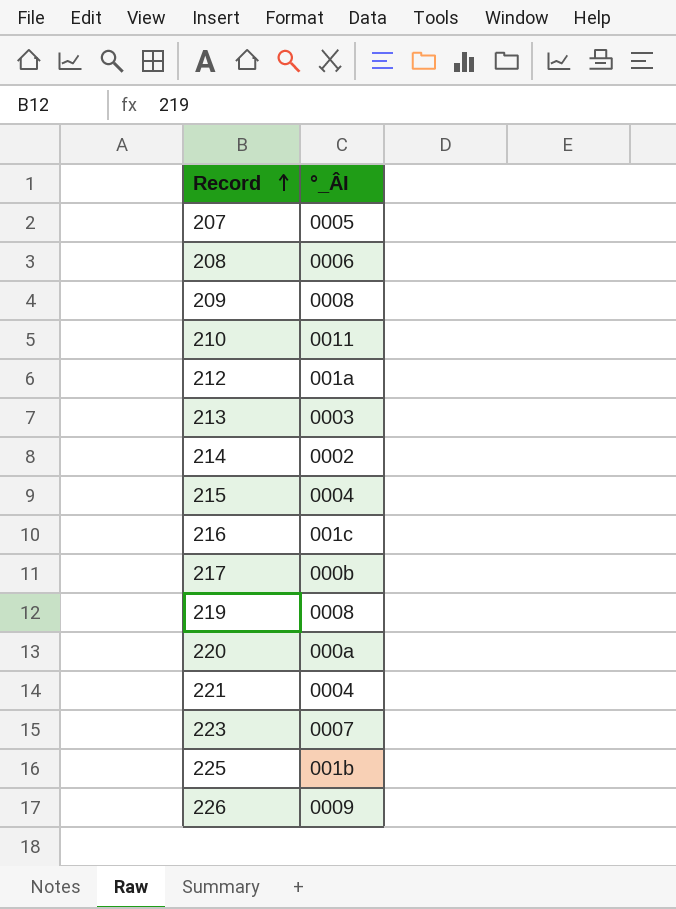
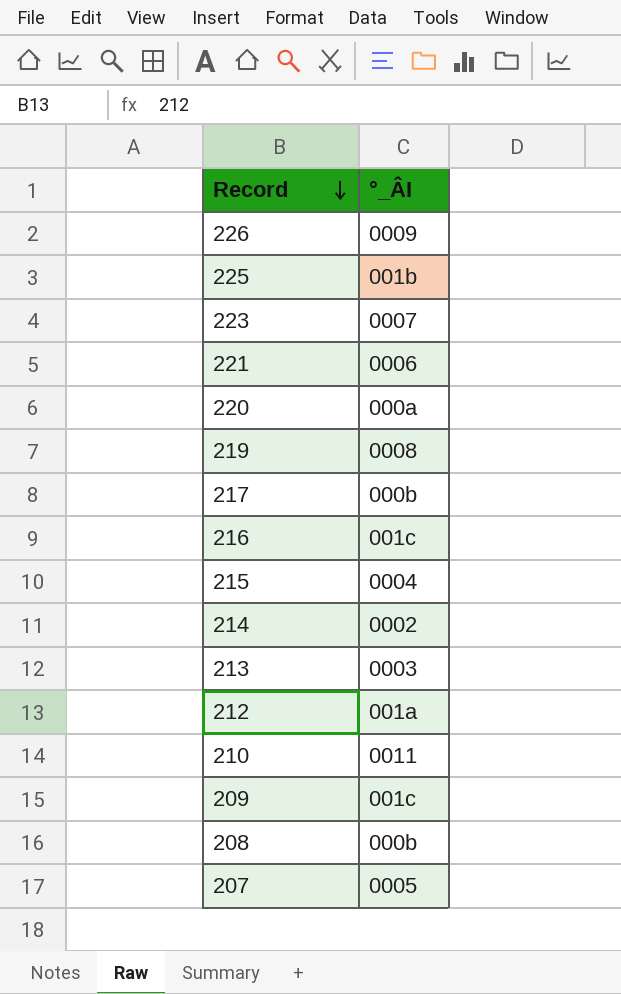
row order: Record ascending -> Record descending
221 | °_ÂI: 0004 -> 0006
209 | °_ÂI: 0008 -> 001c
208 | °_ÂI: 0006 -> 000b

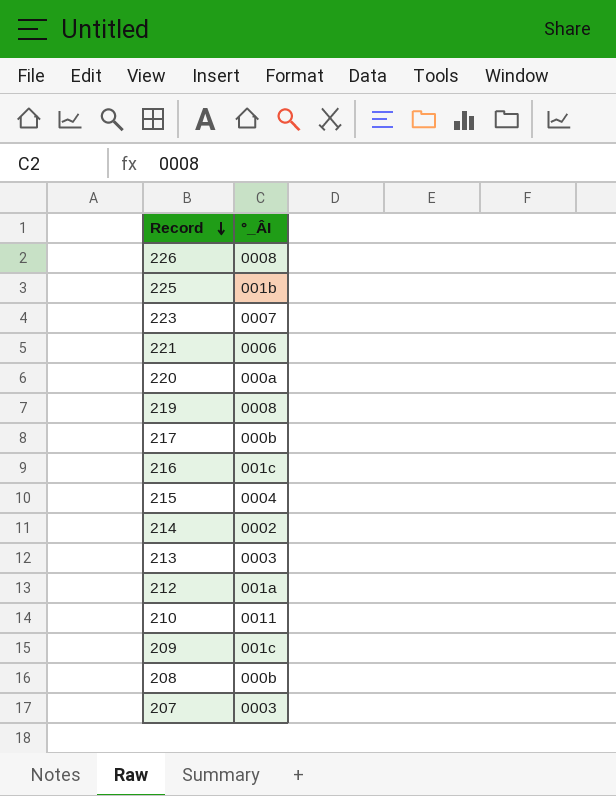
226 | °_ÂI: 0009 -> 0008
207 | °_ÂI: 0005 -> 0003

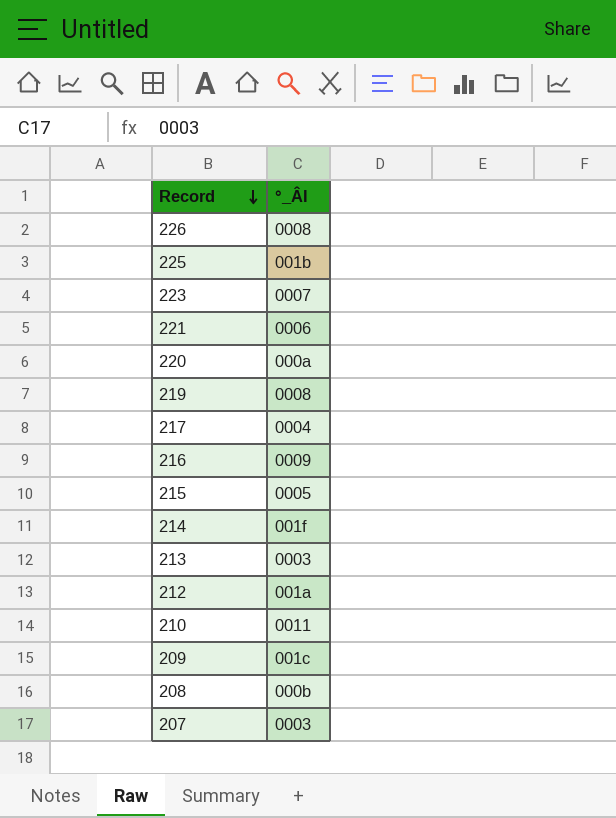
217 | °_ÂI: 000b -> 0004
216 | °_ÂI: 001c -> 0009
215 | °_ÂI: 0004 -> 0005
214 | °_ÂI: 0002 -> 001f

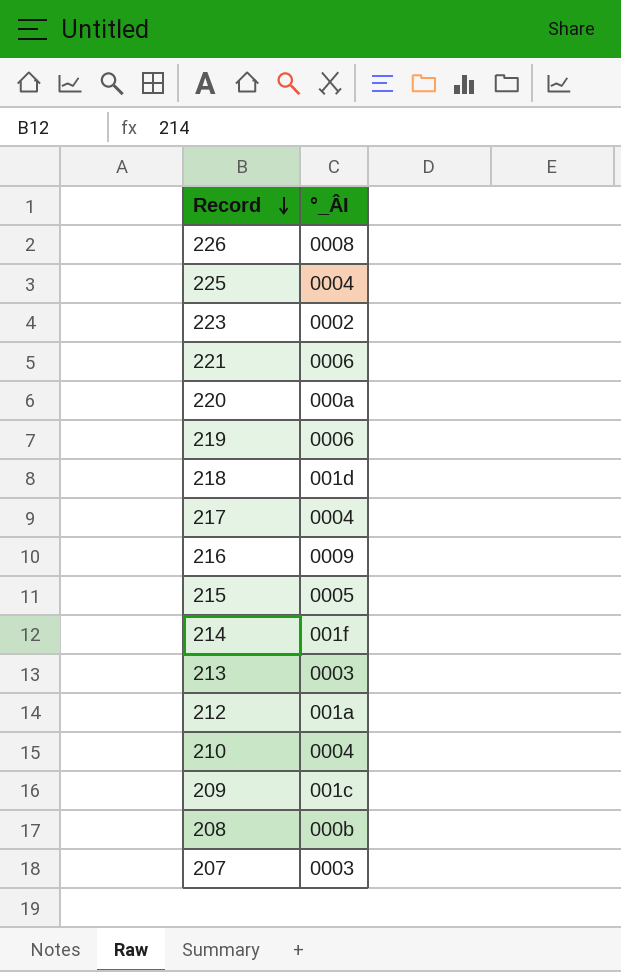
225 | °_ÂI: 001b -> 0004
223 | °_ÂI: 0007 -> 0002
219 | °_ÂI: 0008 -> 0006
row 218: none -> 001d
210 | °_ÂI: 0011 -> 0004

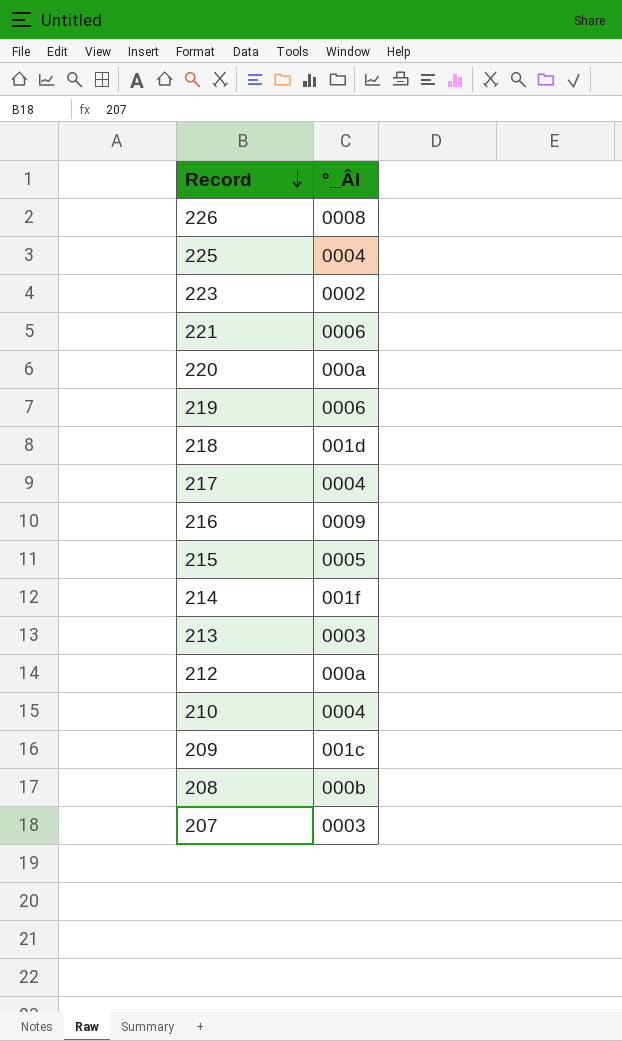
212 | °_ÂI: 001a -> 000a

